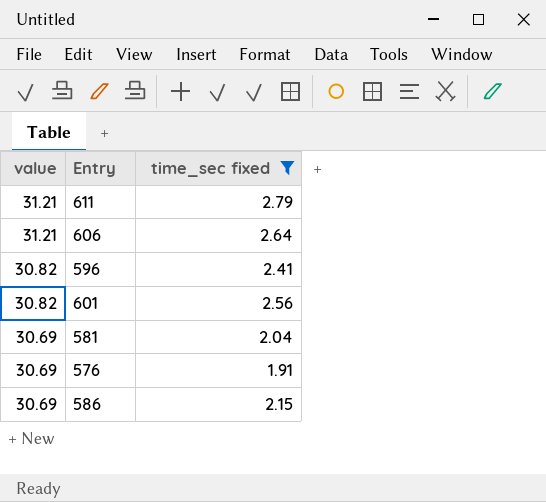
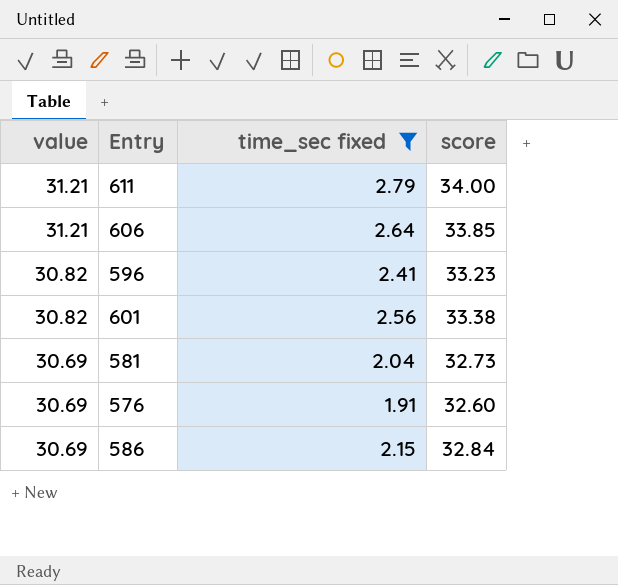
column score | formula: none -> [value] + [time_sec fixed]

